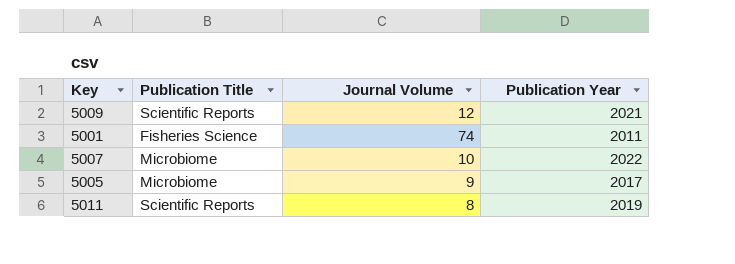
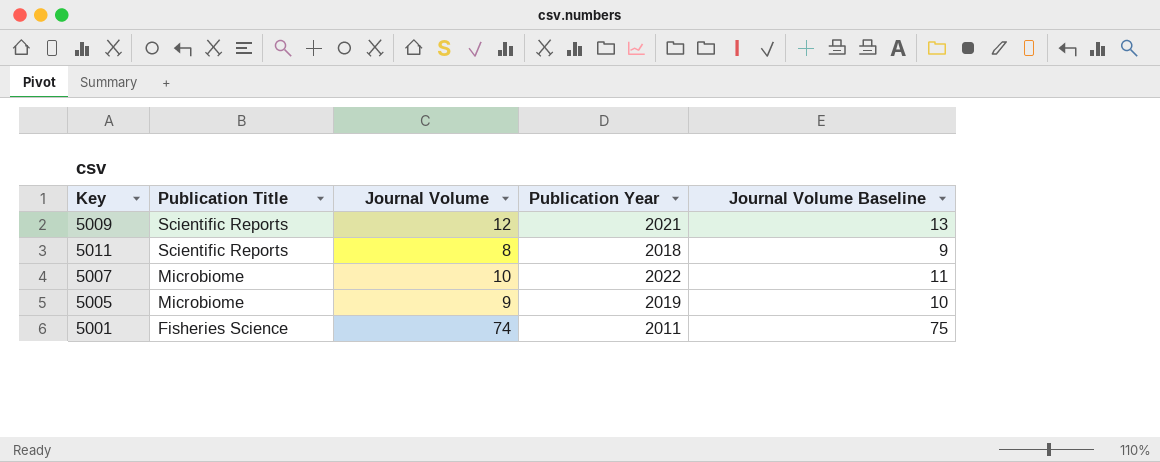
row order: none -> Publication Title descending
column Journal Volume Baseline | formula: none -> [Journal Volume] + 1
5011 | Publication Year: 2019 -> 2018
5005 | Publication Year: 2017 -> 2019

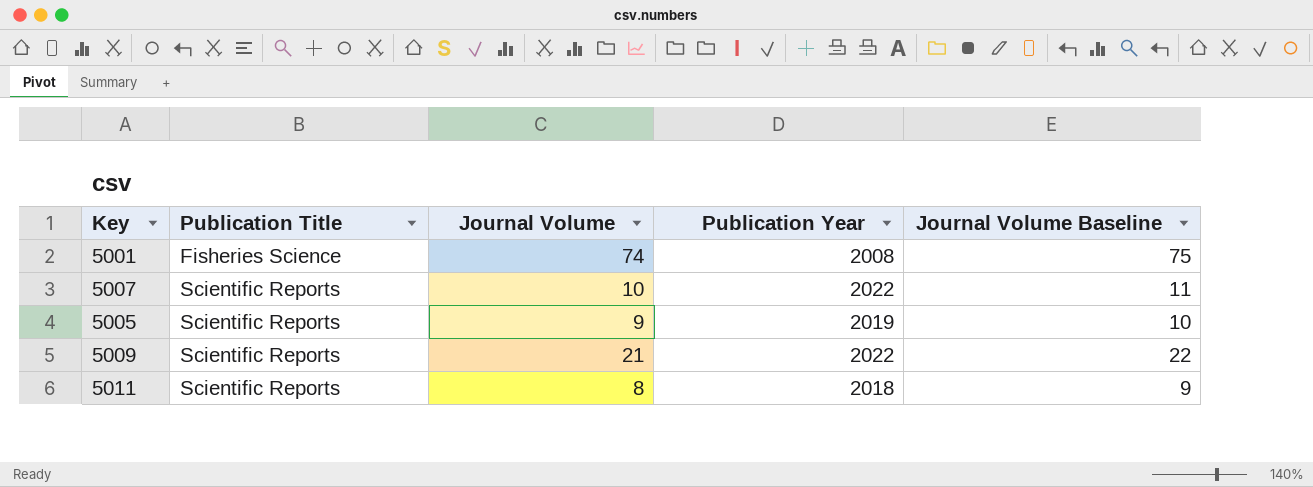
row order: Publication Title descending -> Publication Title ascending
5001 | Publication Year: 2011 -> 2008
5007 | Publication Title: Microbiome -> Scientific Reports
5005 | Publication Title: Microbiome -> Scientific Reports
5009 | Journal Volume: 12 -> 21
5009 | Publication Year: 2021 -> 2022
5009 | Journal Volume Baseline: 13 -> 22

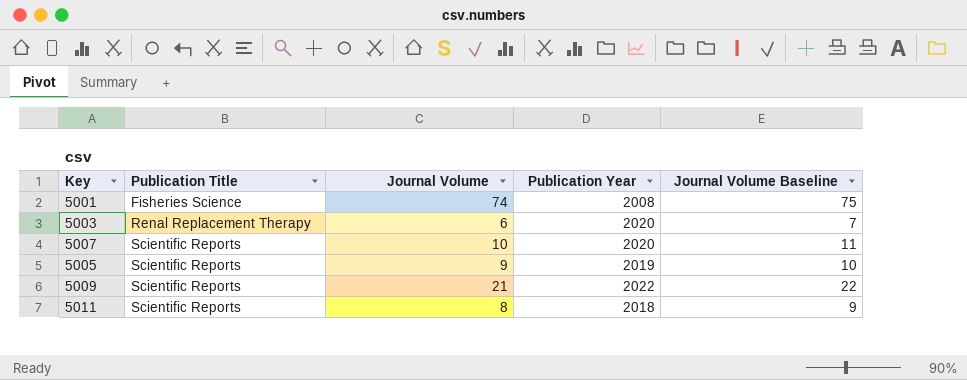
row 5003: none -> Renal Replacement Therapy | 6 | 2020 | 7
5007 | Publication Year: 2022 -> 2020

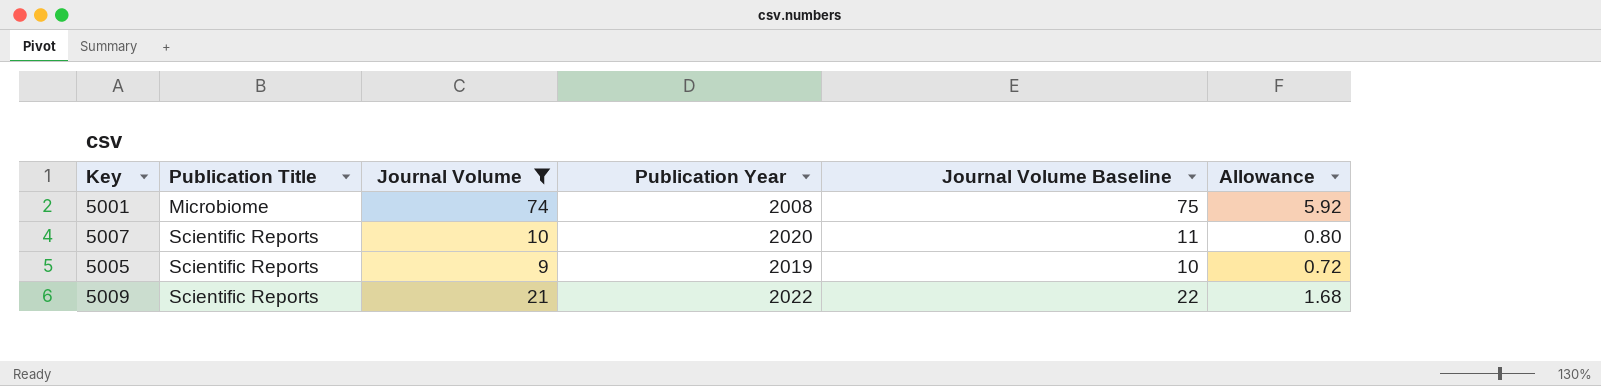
filter: none -> Journal Volume >= 9
column Allowance | formula: none -> [Journal Volume] * 0.08
5001 | Publication Title: Fisheries Science -> Microbiome

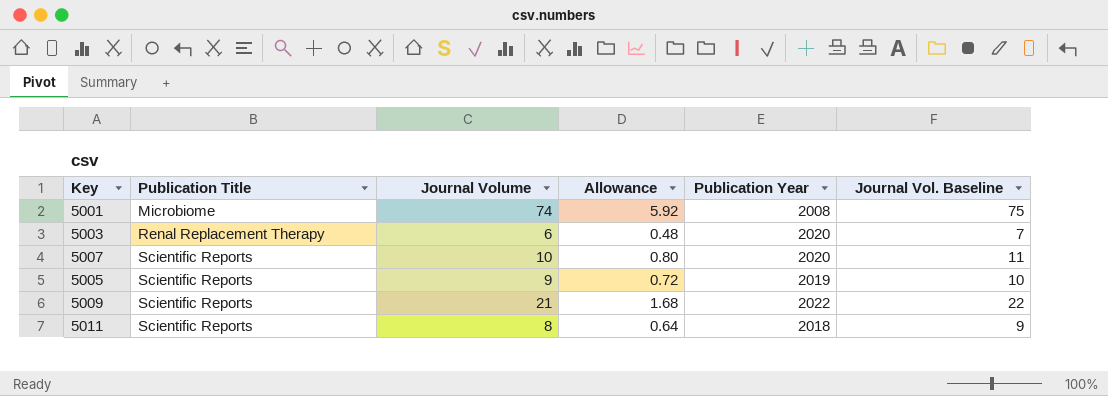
filter: Journal Volume >= 9 -> none
column Allowance | position: 6 -> 4
column name: Journal Volume Baseline -> Journal Vol. Baseline

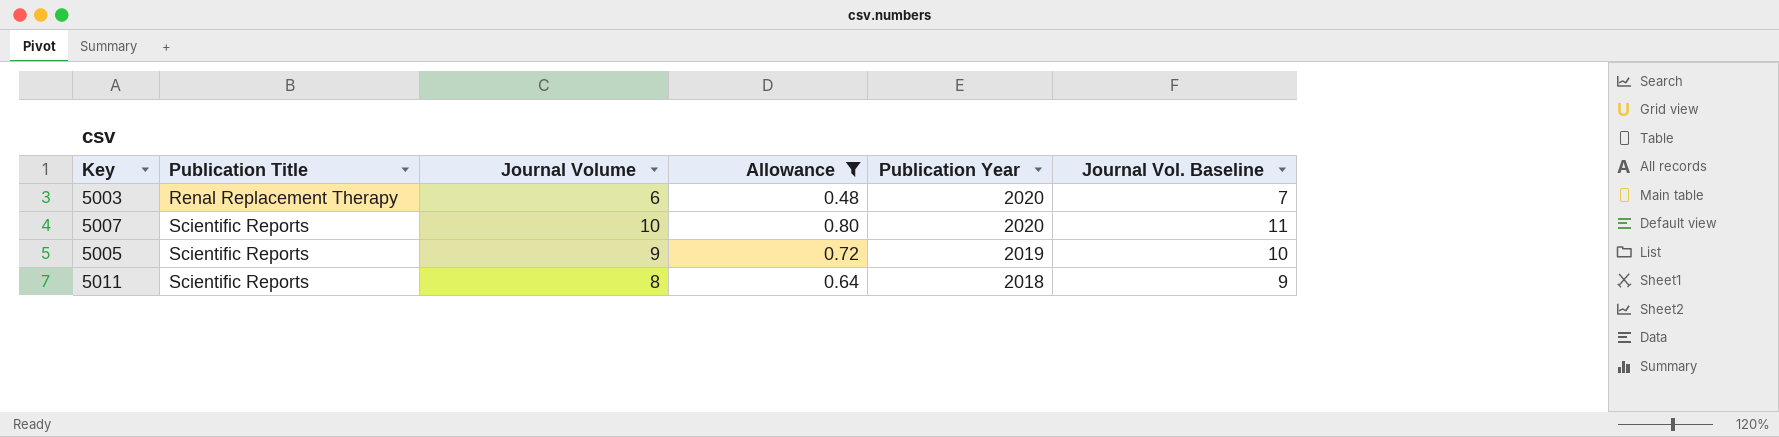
filter: none -> Allowance <= 0.80

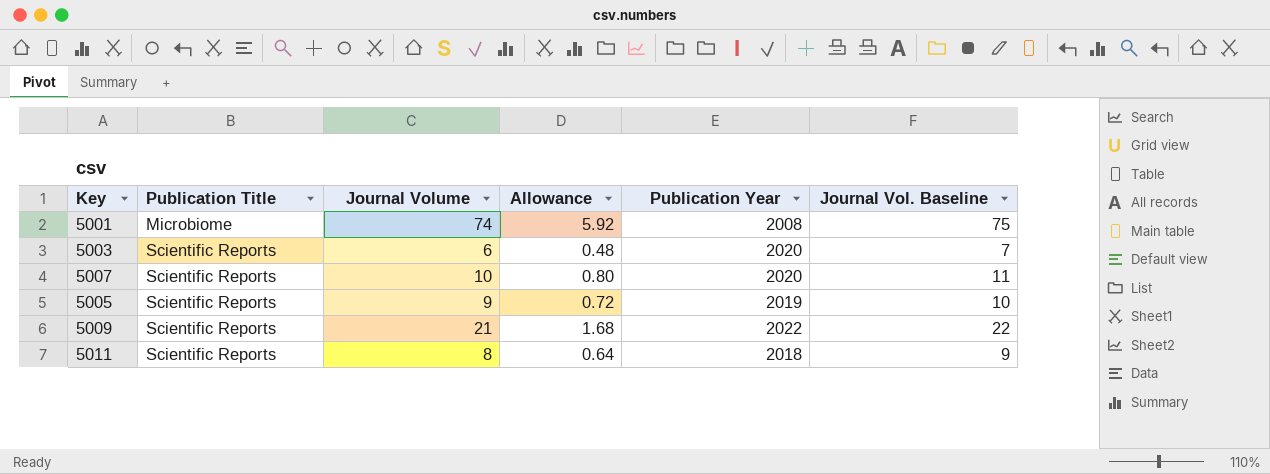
filter: Allowance <= 0.80 -> none
5003 | Publication Title: Renal Replacement Therapy -> Scientific Reports

